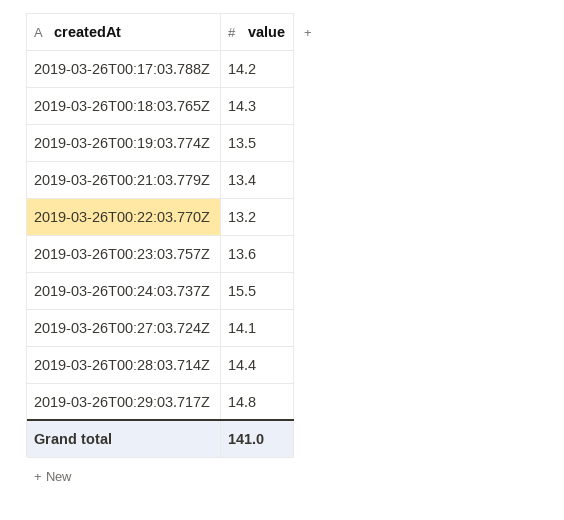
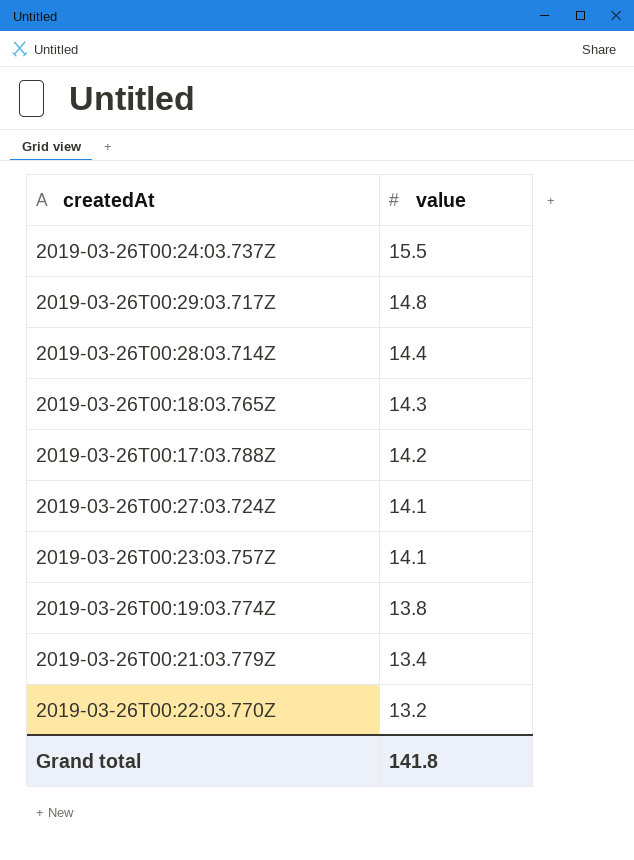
row order: createdAt ascending -> value descending
2019-03-26T00:23:03.757Z | value: 13.6 -> 14.1
2019-03-26T00:19:03.774Z | value: 13.5 -> 13.8
Grand total | value: 141.0 -> 141.8

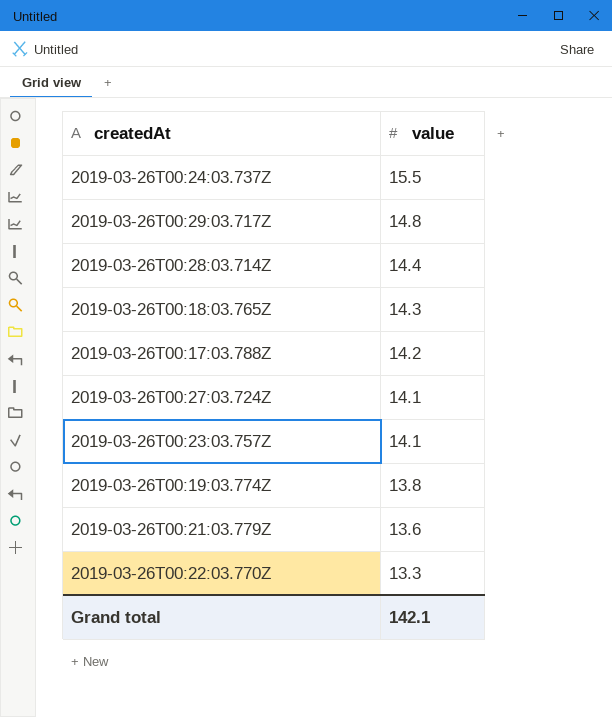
2019-03-26T00:21:03.779Z | value: 13.4 -> 13.6
2019-03-26T00:22:03.770Z | value: 13.2 -> 13.3
Grand total | value: 141.8 -> 142.1

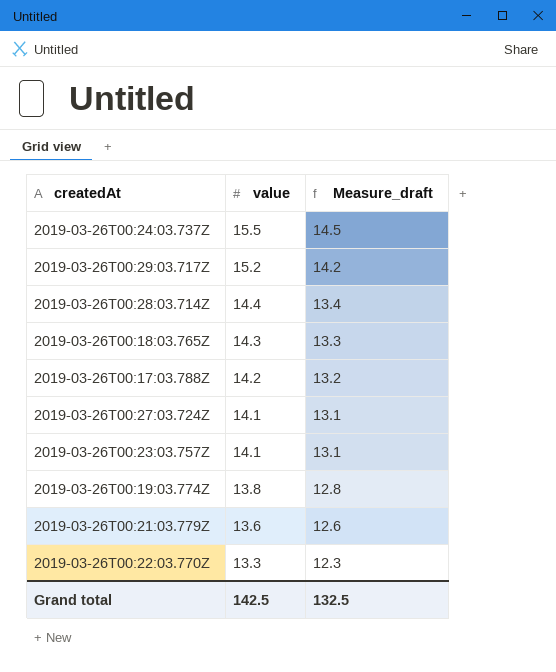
column Measure_draft | formula: none -> [value] - 1
2019-03-26T00:29:03.717Z | value: 14.8 -> 15.2
Grand total | value: 142.1 -> 142.5

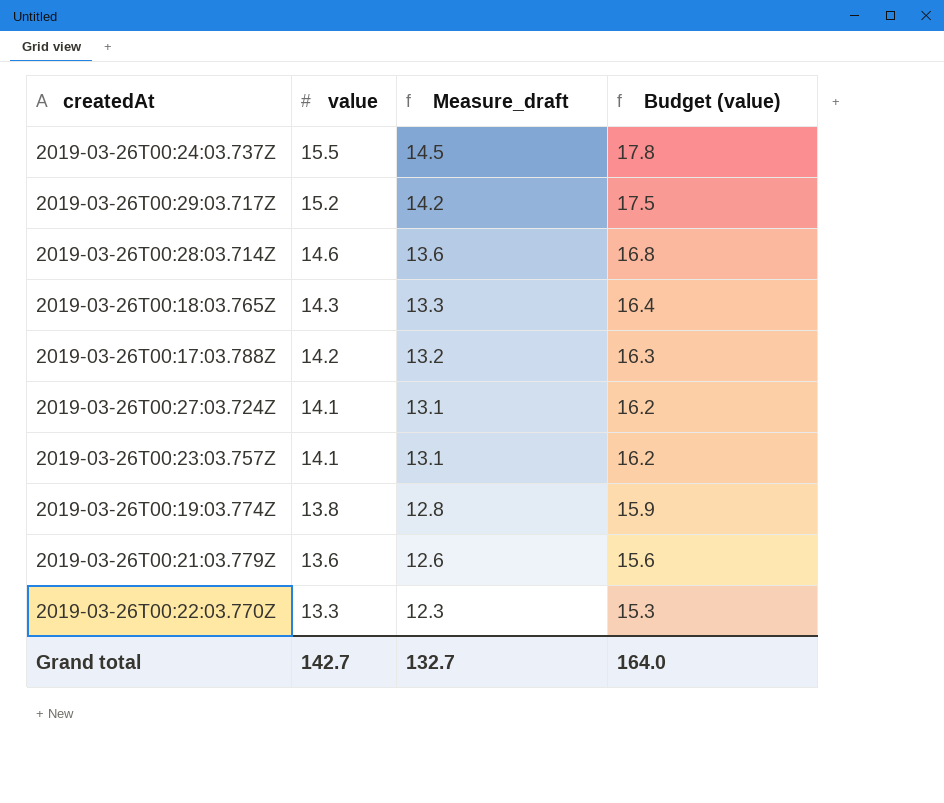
column Budget (value) | formula: none -> [value] * 1.15
2019-03-26T00:28:03.714Z | value: 14.4 -> 14.6
2019-03-26T00:28:03.714Z | Measure_draft: 13.4 -> 13.6
Grand total | value: 142.5 -> 142.7
Grand total | Measure_draft: 132.5 -> 132.7

